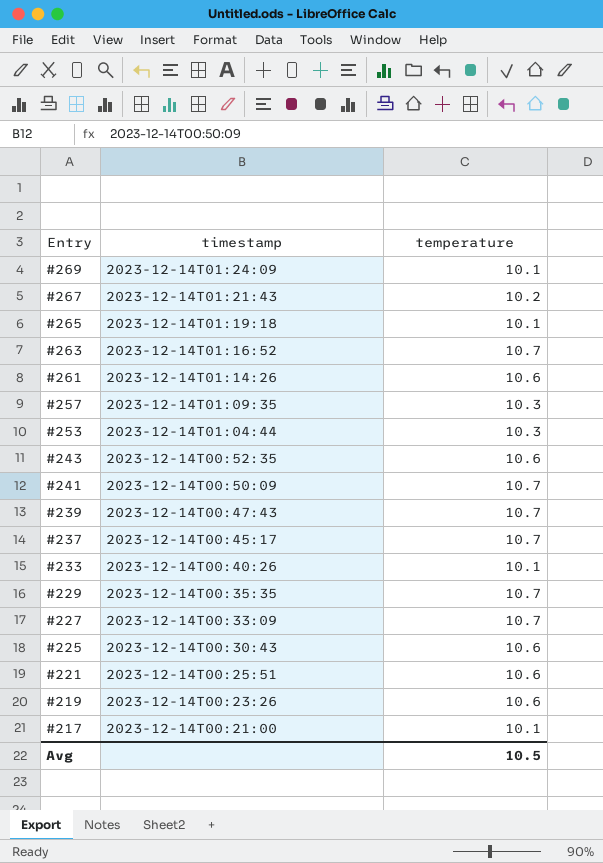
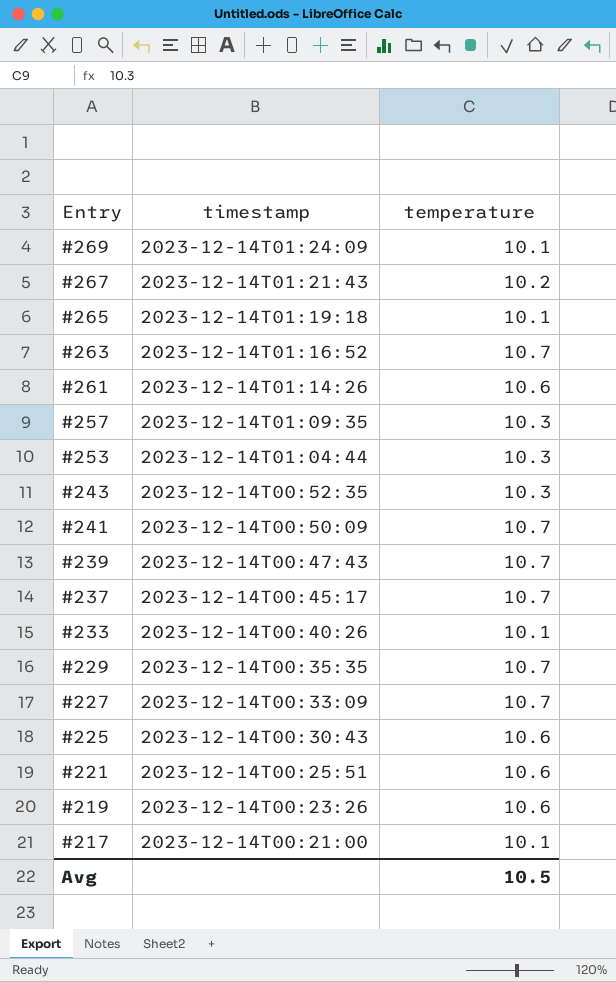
#243 | temperature: 10.6 -> 10.3

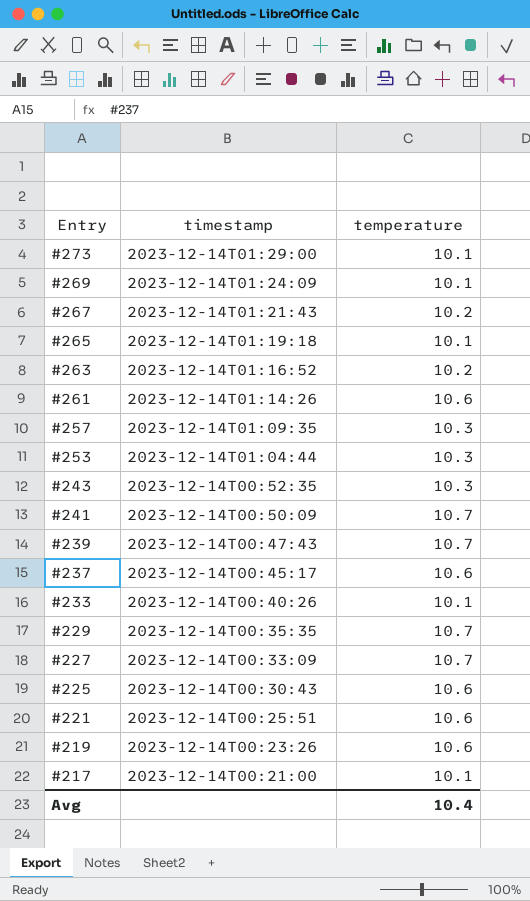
row #273: none -> 2023-12-14T01:29:00 | 10.1
#263 | temperature: 10.7 -> 10.2
#237 | temperature: 10.7 -> 10.6
Avg | temperature: 10.5 -> 10.4

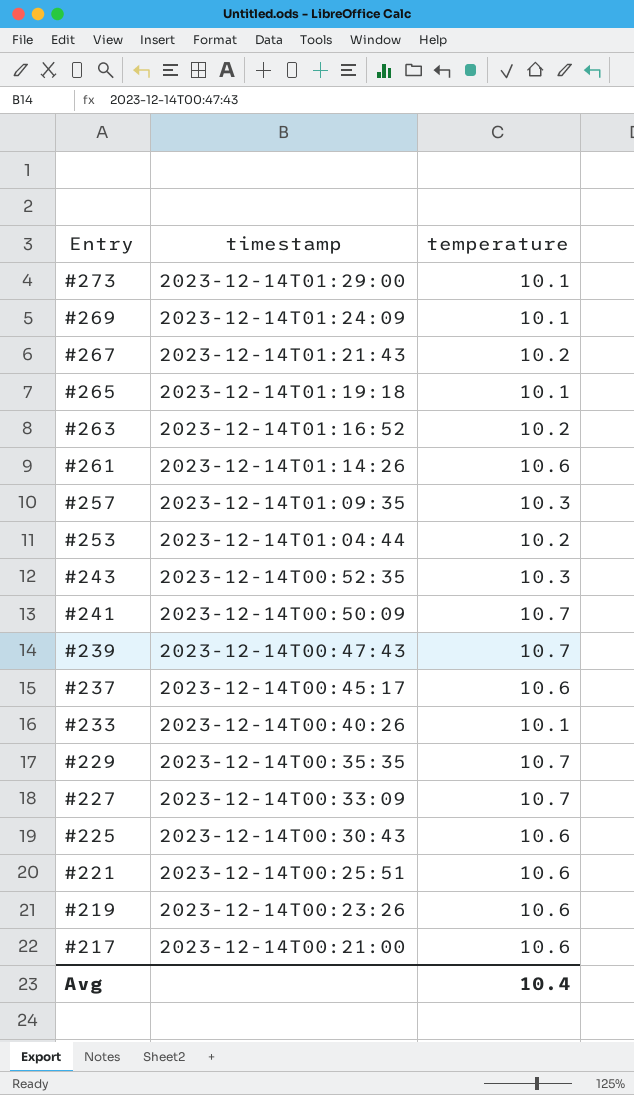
#253 | temperature: 10.3 -> 10.2
#217 | temperature: 10.1 -> 10.6

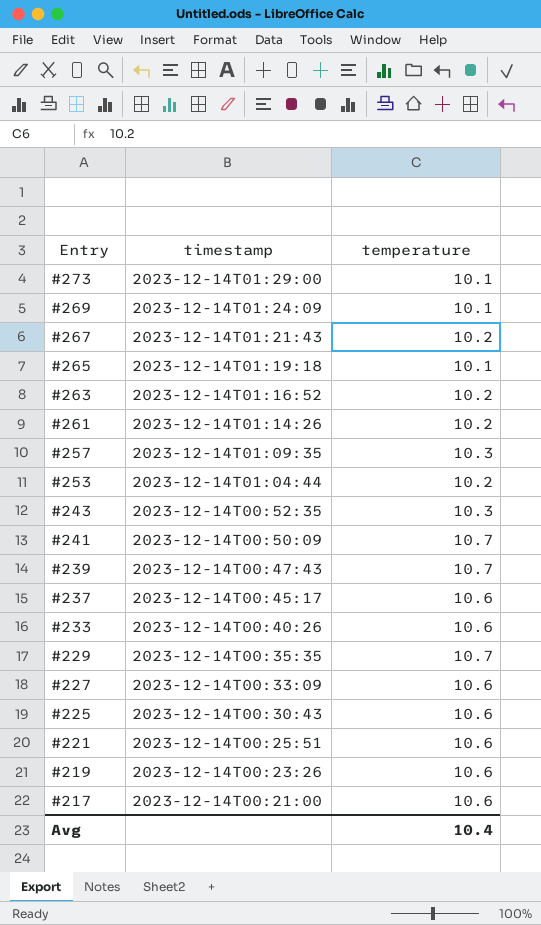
#261 | temperature: 10.6 -> 10.2
#233 | temperature: 10.1 -> 10.6
#227 | temperature: 10.7 -> 10.6

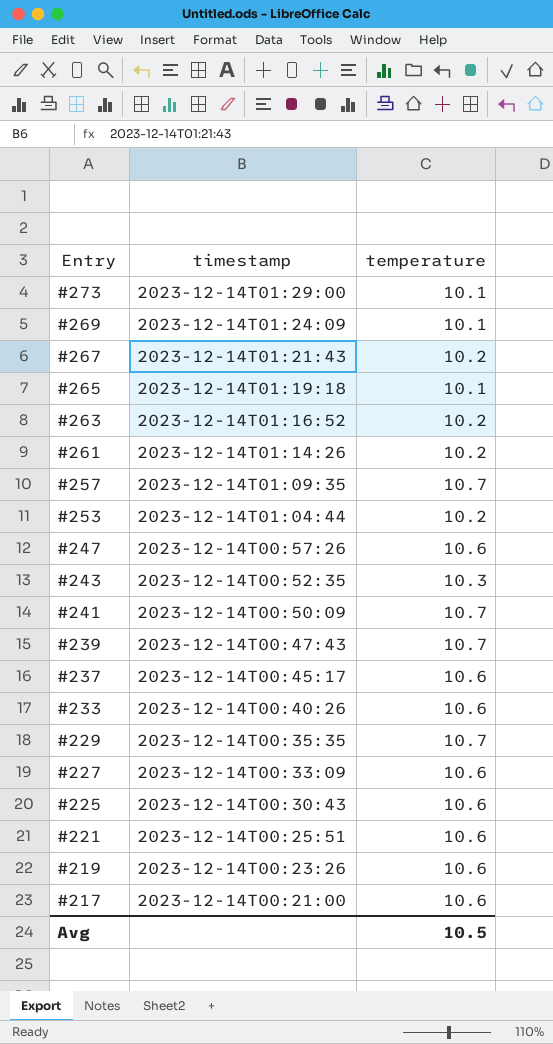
#257 | temperature: 10.3 -> 10.7
row #247: none -> 2023-12-14T00:57:26 | 10.6
Avg | temperature: 10.4 -> 10.5

